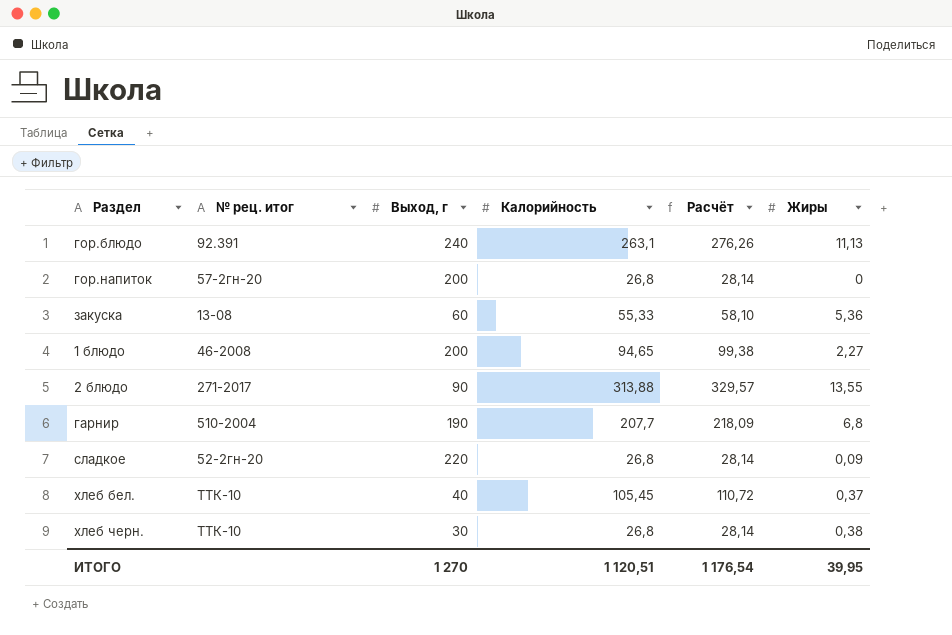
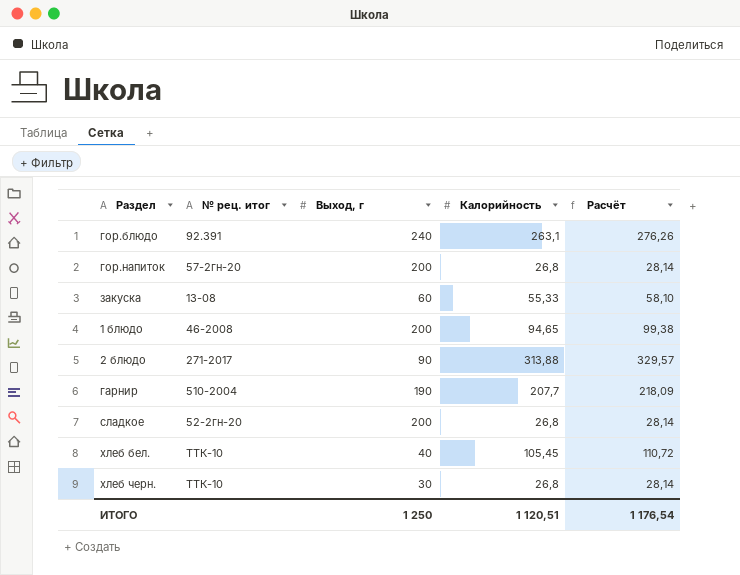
column Жиры | position: 6 -> none
сладкое | Выход, г: 220 -> 200
ИТОГО | Выход, г: 1 270 -> 1 250

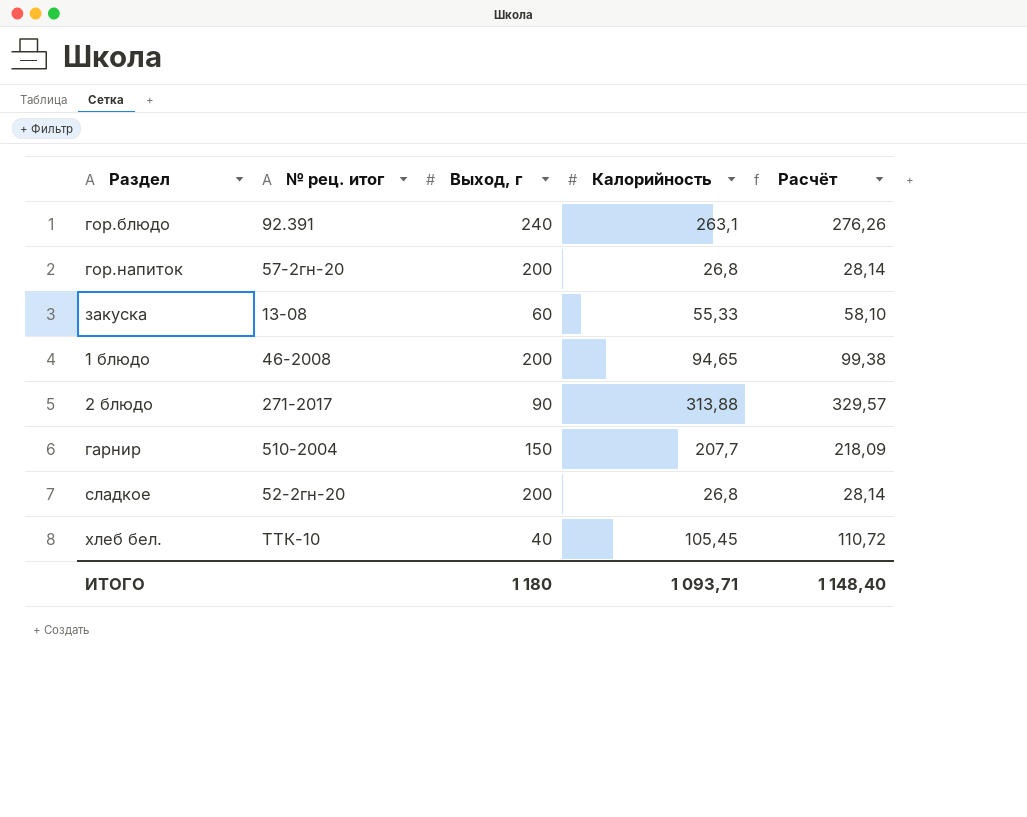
row хлеб черн.: ТТК-10 | 30 | 26,8 | 28,14 -> none
гарнир | Выход, г: 190 -> 150
ИТОГО | Выход, г: 1 250 -> 1 180
ИТОГО | Калорийность: 1 120,51 -> 1 093,71
ИТОГО | Расчёт: 1 176,54 -> 1 148,40

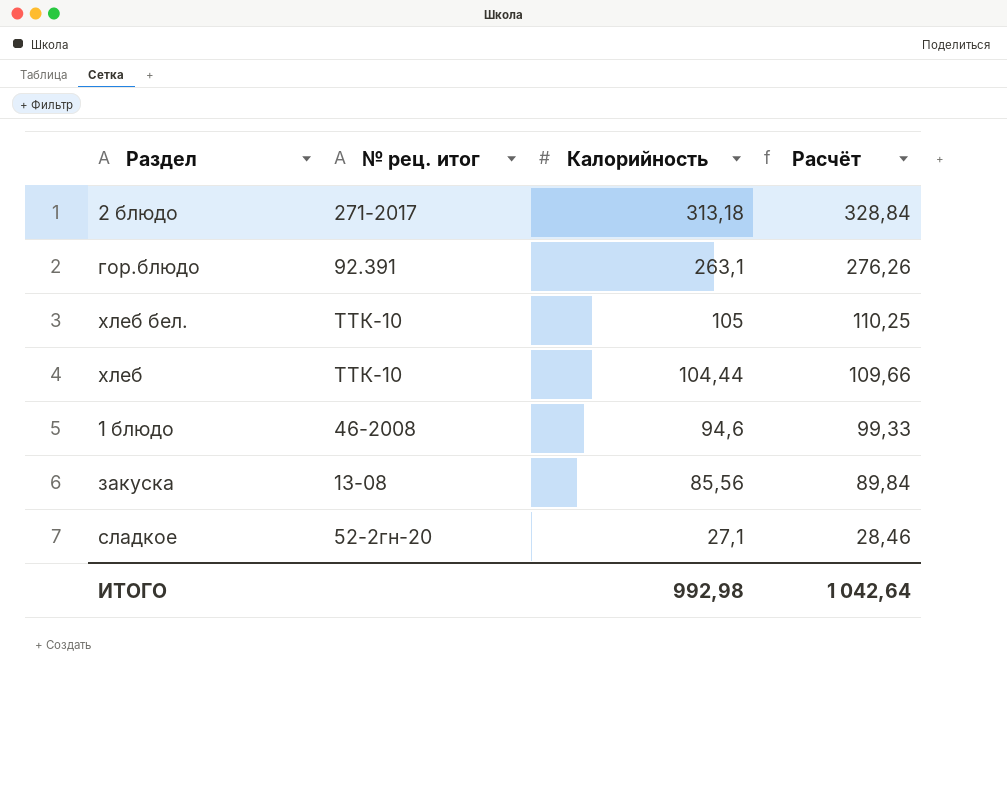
row order: none -> Калорийность descending
column Выход, г | position: 3 -> none
row гор.напиток: 57-2гн-20 | 200 | 26,8 | 28,14 -> none
row гарнир: 510-2004 | 150 | 207,7 | 218,09 -> none
2 блюдо | Калорийность: 313,88 -> 313,18
2 блюдо | Расчёт: 329,57 -> 328,84
хлеб бел. | Калорийность: 105,45 -> 105
хлеб бел. | Расчёт: 110,72 -> 110,25
row хлеб: none -> ТТК-10 | 104,44 | 109,66
1 блюдо | Калорийность: 94,65 -> 94,6
1 блюдо | Расчёт: 99,38 -> 99,33
закуска | Калорийность: 55,33 -> 85,56
закуска | Расчёт: 58,10 -> 89,84
сладкое | Калорийность: 26,8 -> 27,1
сладкое | Расчёт: 28,14 -> 28,46
ИТОГО | Калорийность: 1 093,71 -> 992,98
ИТОГО | Расчёт: 1 148,40 -> 1 042,64

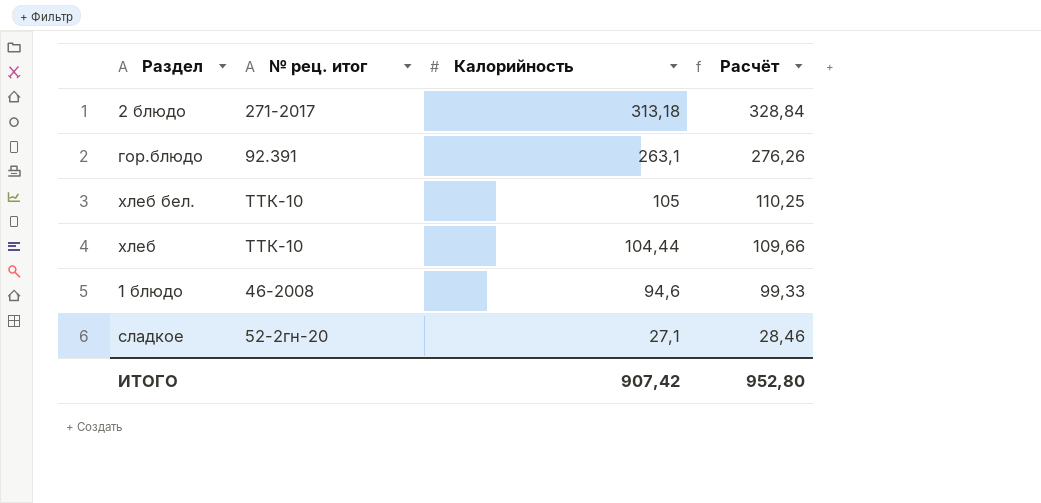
row закуска: 13-08 | 85,56 | 89,84 -> none
ИТОГО | Калорийность: 992,98 -> 907,42
ИТОГО | Расчёт: 1 042,64 -> 952,80

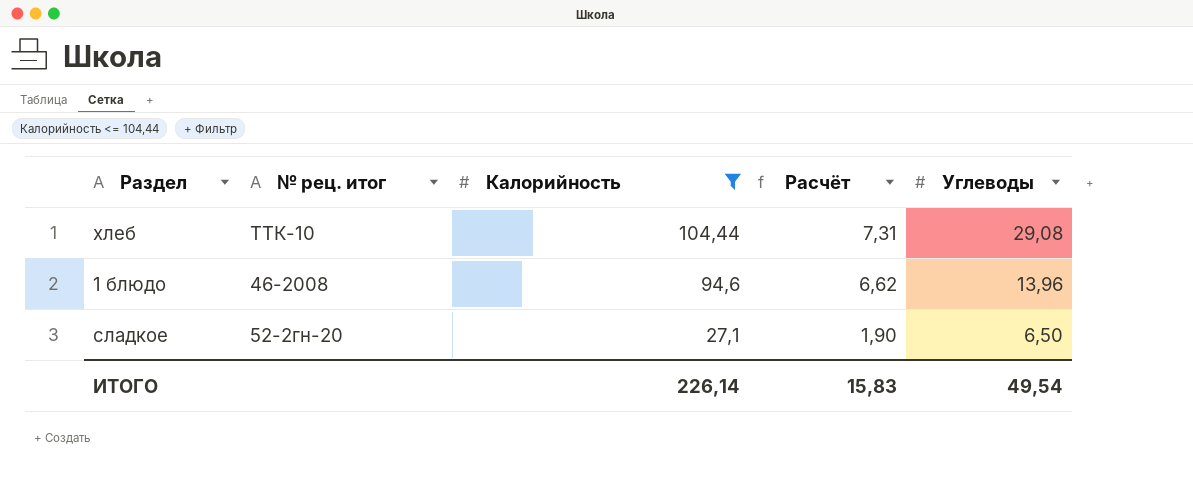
filter: none -> Калорийность <= 104,44
column Расчёт | formula: [Калорийность] * 1,05 -> [Калорийность] * 0,07
column Углеводы | position: none -> 5
ИТОГО | Калорийность: 907,42 -> 226,14
ИТОГО | Расчёт: 952,80 -> 15,83

